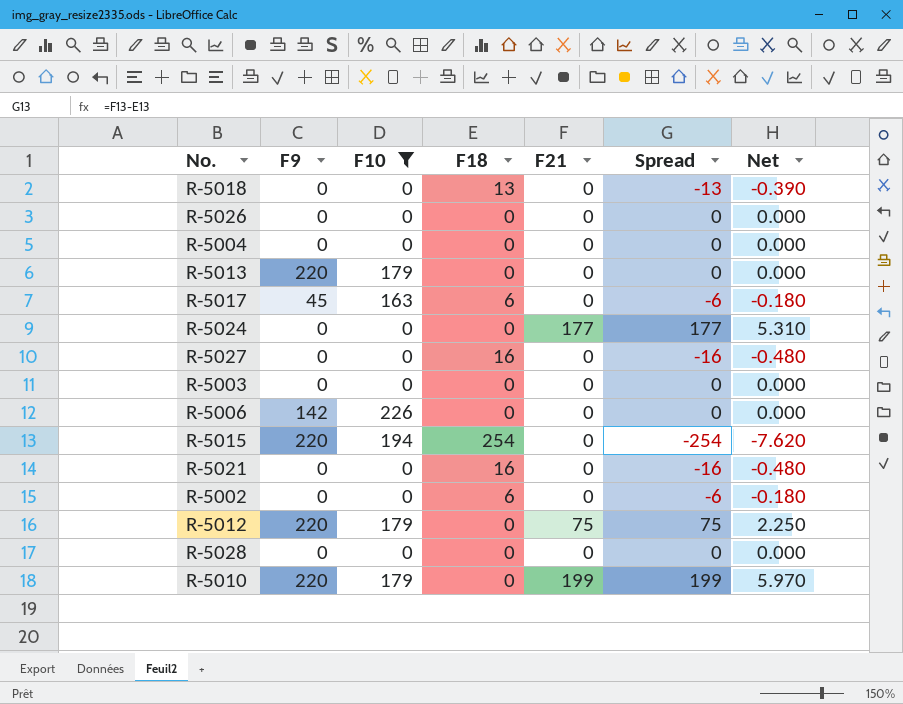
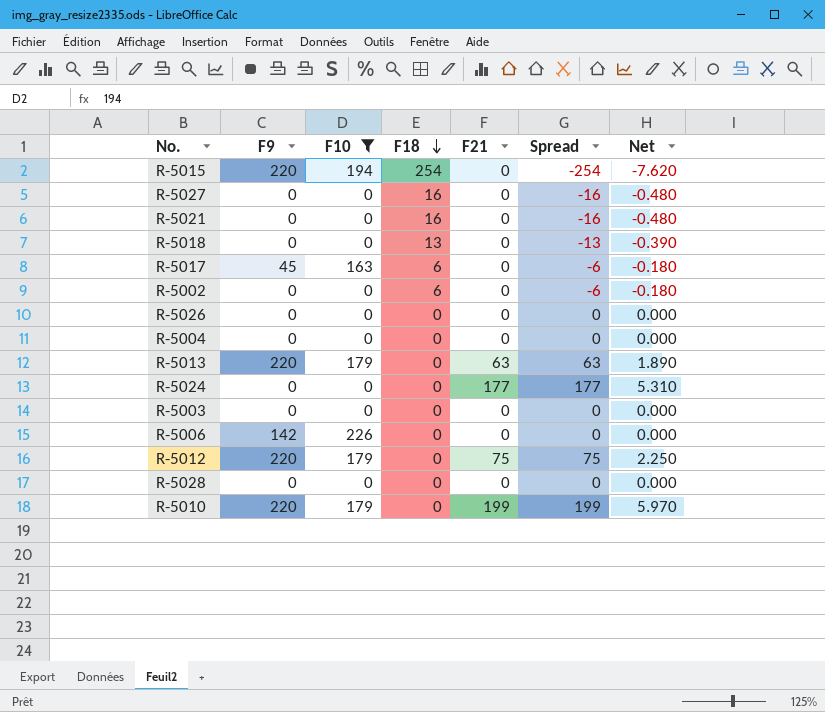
row order: none -> F18 descending
R-5013 | F21: 0 -> 63
R-5013 | Spread: 0 -> 63
R-5013 | Net: 0.000 -> 1.890

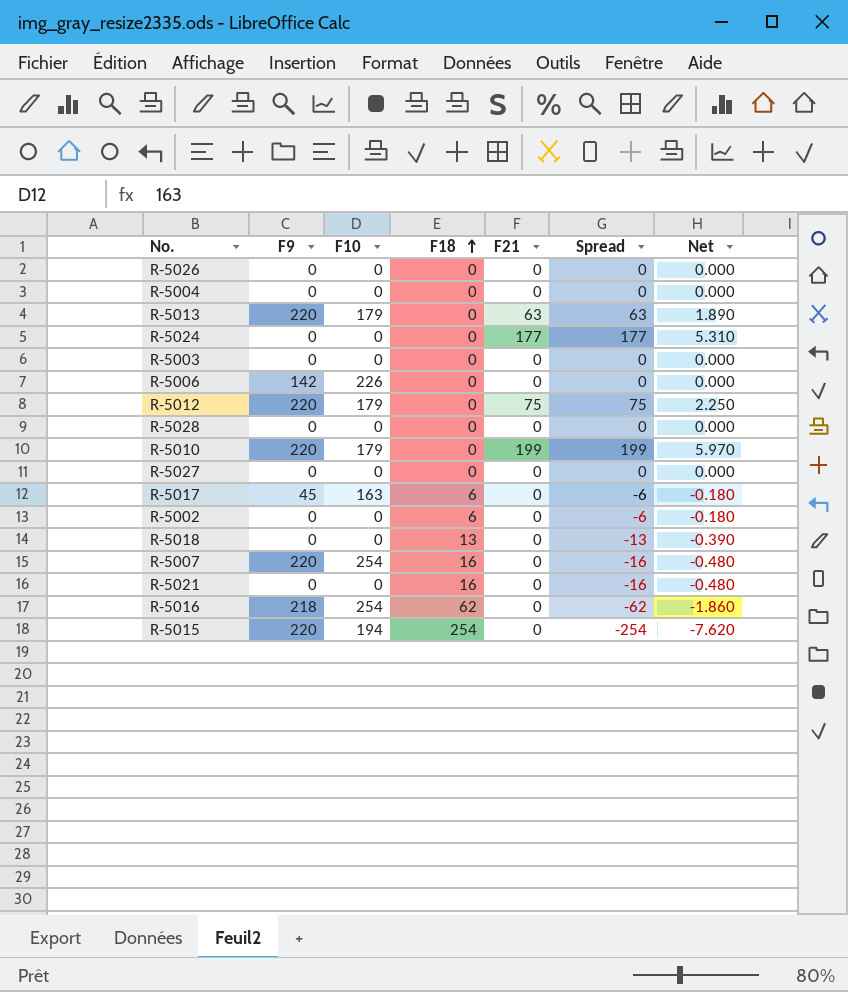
filter: F10 != 254 -> none
row order: F18 descending -> F18 ascending
R-5027 | F18: 16 -> 0
R-5027 | Spread: -16 -> 0
R-5027 | Net: -0.480 -> 0.000

